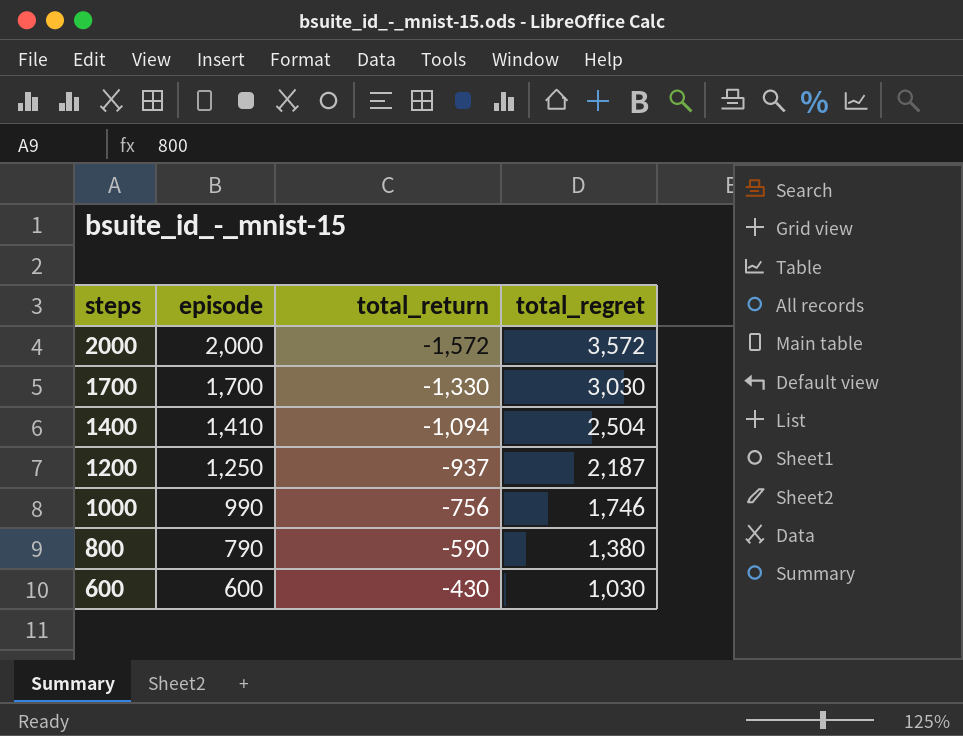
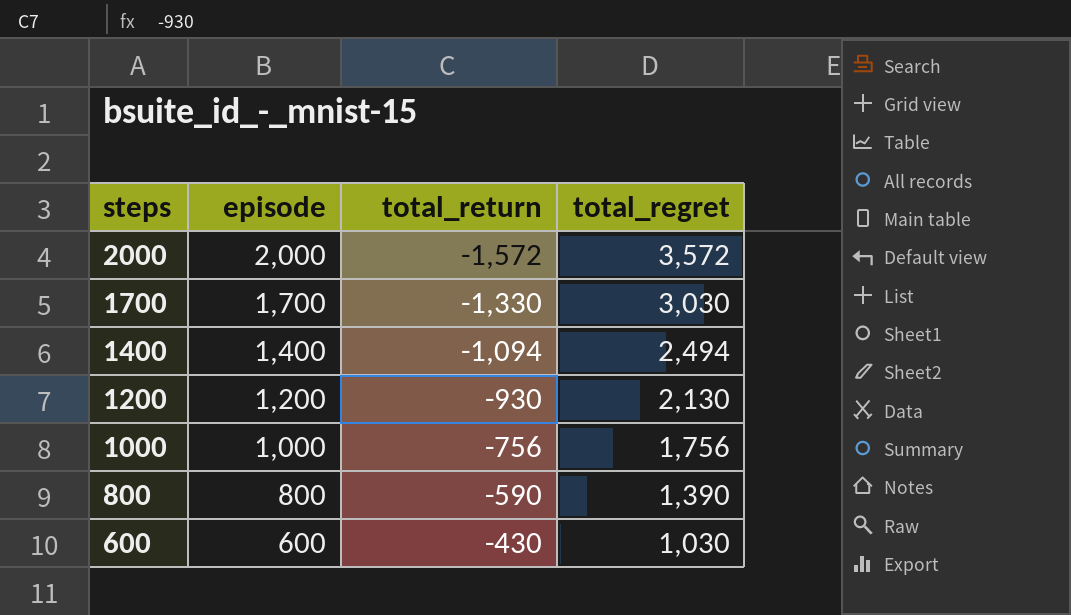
1400 | episode: 1,410 -> 1,400
1400 | total_regret: 2,504 -> 2,494
1200 | episode: 1,250 -> 1,200
1200 | total_return: -937 -> -930
1200 | total_regret: 2,187 -> 2,130
1000 | episode: 990 -> 1,000
1000 | total_regret: 1,746 -> 1,756
800 | episode: 790 -> 800
800 | total_regret: 1,380 -> 1,390

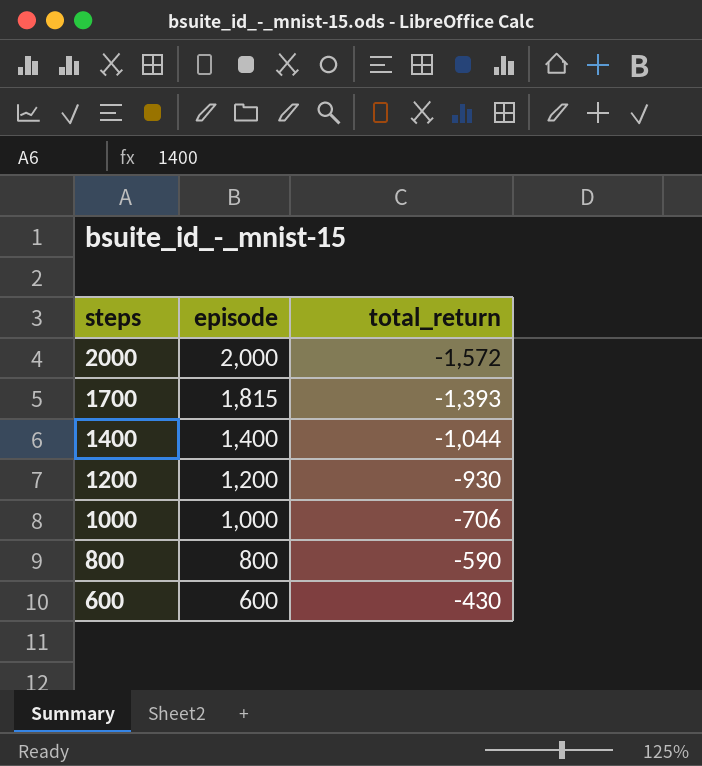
column total_regret | formula: [episode] - [total_return] -> none
1700 | episode: 1,700 -> 1,815
1700 | total_return: -1,330 -> -1,393
1400 | total_return: -1,094 -> -1,044
1000 | total_return: -756 -> -706

